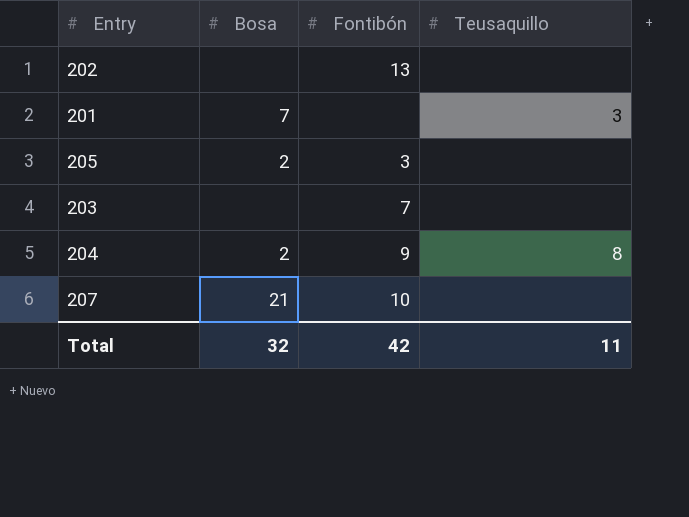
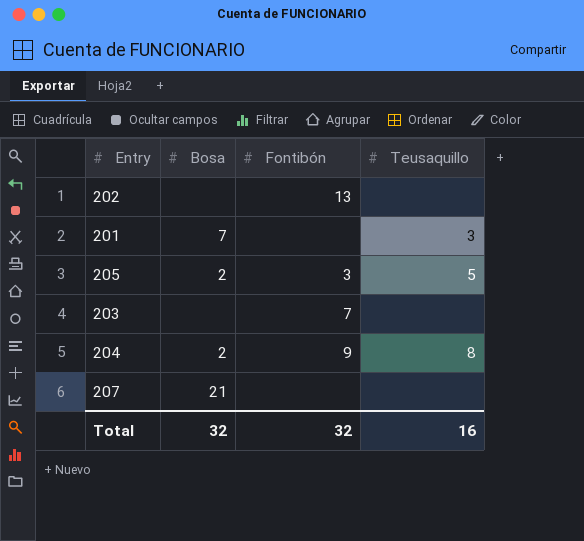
205 | Teusaquillo: none -> 5
207 | Fontibón: 10 -> none
Total | Fontibón: 42 -> 32
Total | Teusaquillo: 11 -> 16

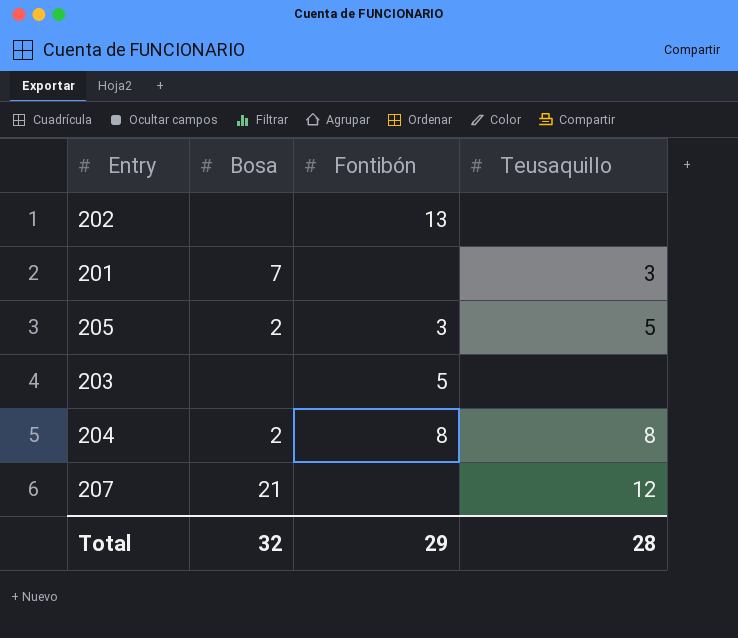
203 | Fontibón: 7 -> 5
204 | Fontibón: 9 -> 8
207 | Teusaquillo: none -> 12
Total | Fontibón: 32 -> 29
Total | Teusaquillo: 16 -> 28

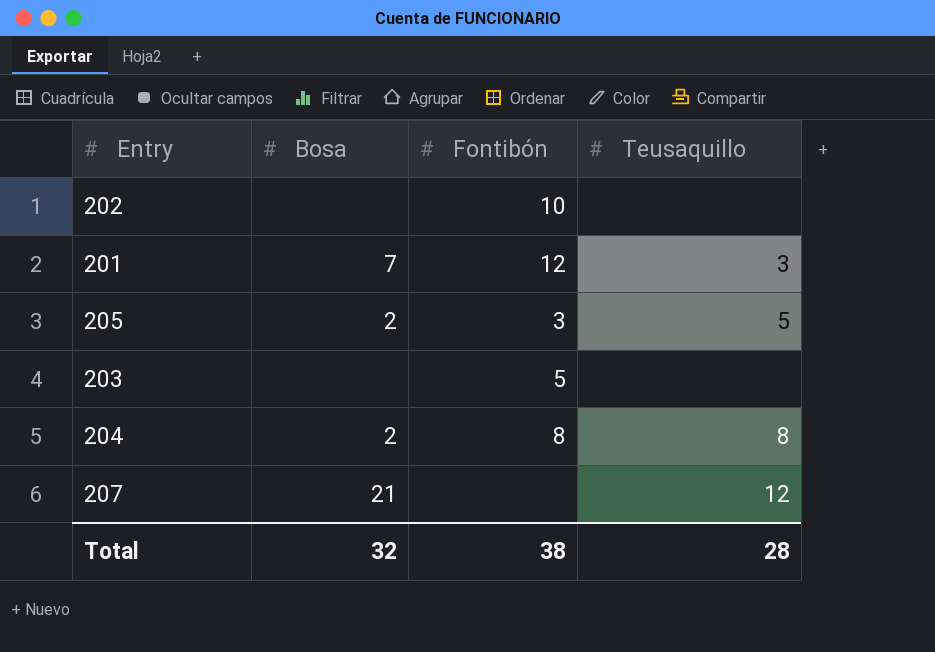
202 | Fontibón: 13 -> 10
201 | Fontibón: none -> 12
Total | Fontibón: 29 -> 38

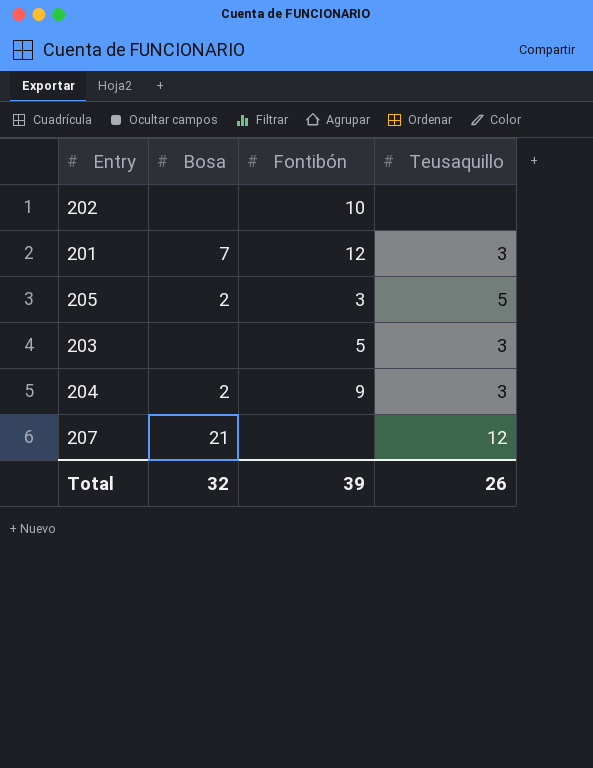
203 | Teusaquillo: none -> 3
204 | Fontibón: 8 -> 9
204 | Teusaquillo: 8 -> 3
Total | Fontibón: 38 -> 39
Total | Teusaquillo: 28 -> 26

